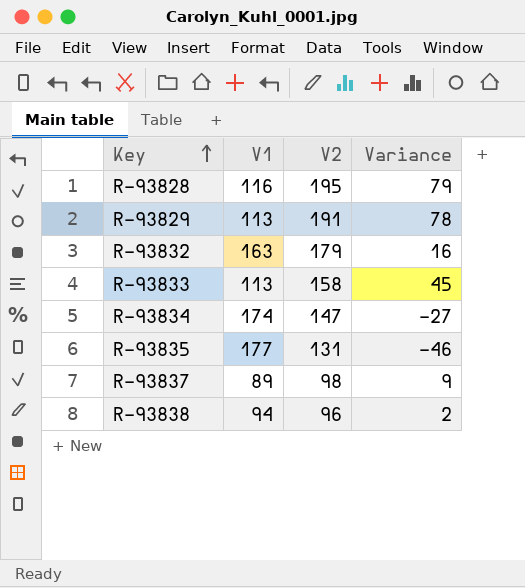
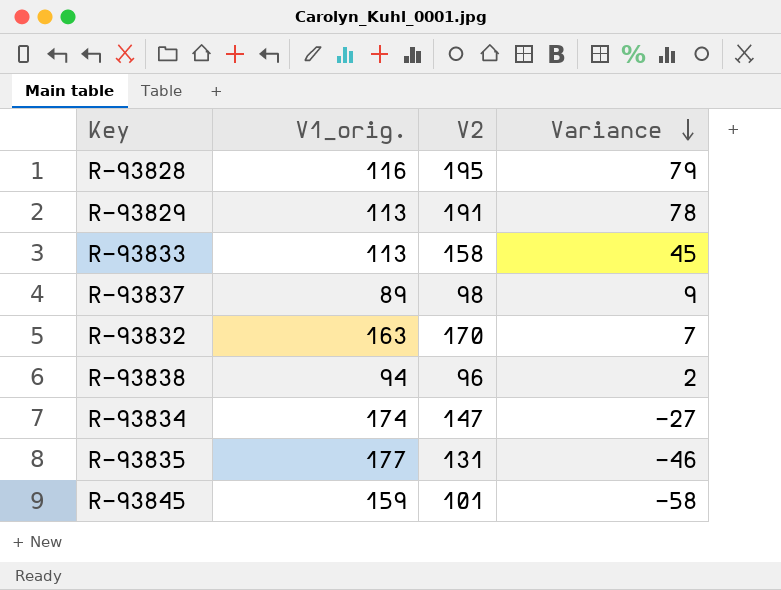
row order: Key ascending -> Variance descending
column name: V1 -> V1_orig.
R-93832 | V2: 179 -> 170
R-93832 | Variance: 16 -> 7
row R-93845: none -> 159 | 101 | -58

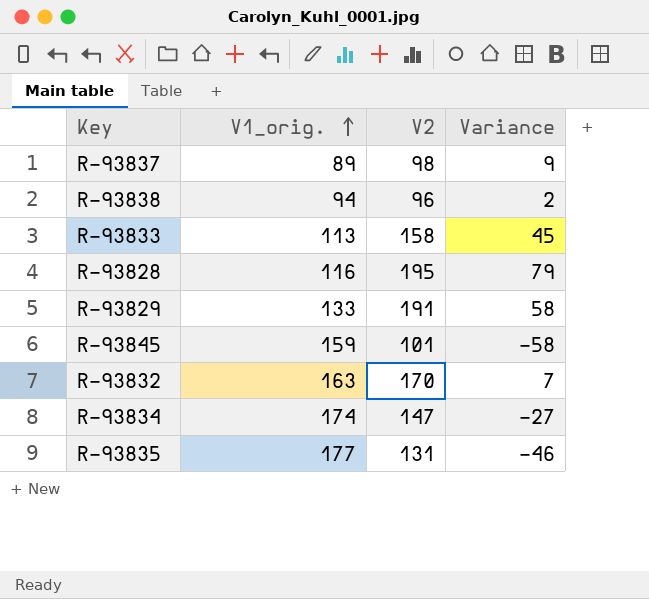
row order: Variance descending -> V1_orig. ascending
R-93829 | V1_orig.: 113 -> 133
R-93829 | Variance: 78 -> 58

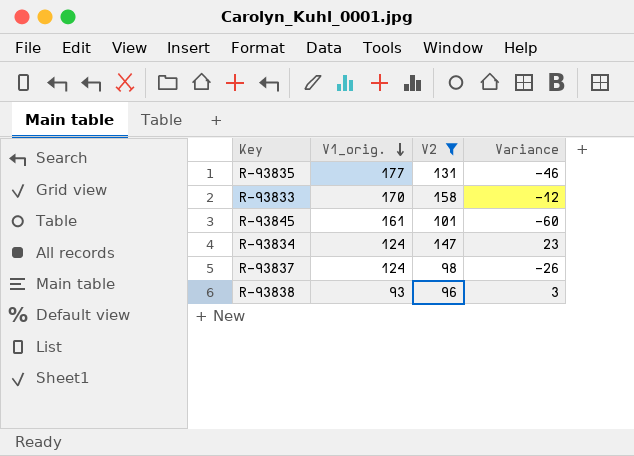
filter: none -> V2 <= 158
row order: V1_orig. ascending -> V1_orig. descending
R-93833 | V1_orig.: 113 -> 170
R-93833 | Variance: 45 -> -12
R-93845 | V1_orig.: 159 -> 161
R-93845 | Variance: -58 -> -60
R-93834 | V1_orig.: 174 -> 124
R-93834 | Variance: -27 -> 23
R-93837 | V1_orig.: 89 -> 124
R-93837 | Variance: 9 -> -26
R-93838 | V1_orig.: 94 -> 93
R-93838 | Variance: 2 -> 3

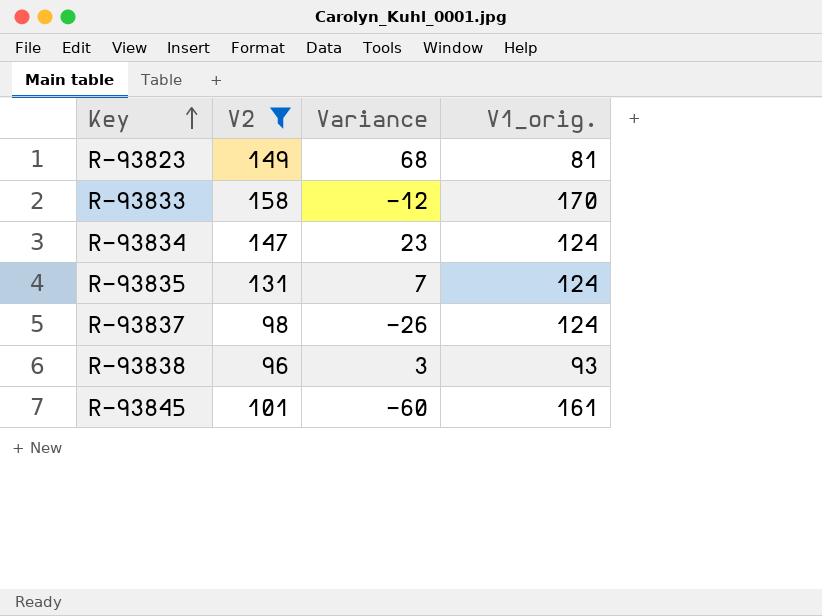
row order: V1_orig. descending -> Key ascending
column V1_orig. | position: 2 -> 4
row R-93823: none -> 149 | 68 | 81
R-93835 | Variance: -46 -> 7
R-93835 | V1_orig.: 177 -> 124

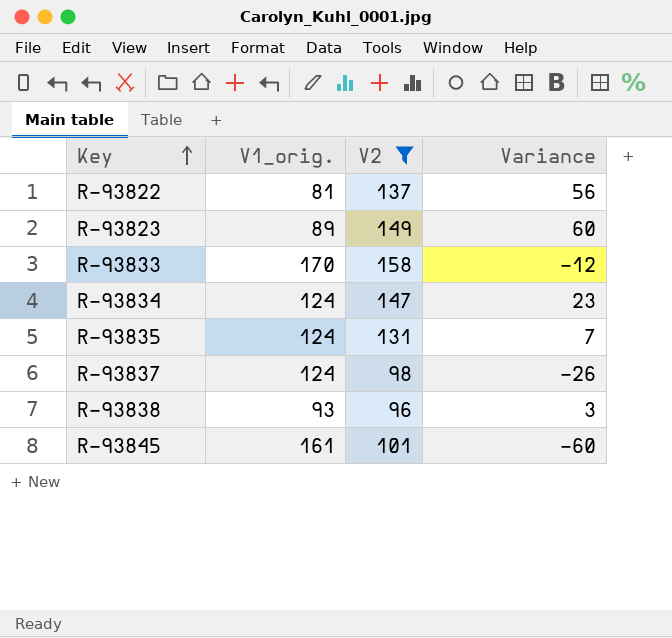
column V1_orig. | position: 4 -> 2
row R-93822: none -> 81 | 137 | 56
R-93823 | V1_orig.: 81 -> 89
R-93823 | Variance: 68 -> 60

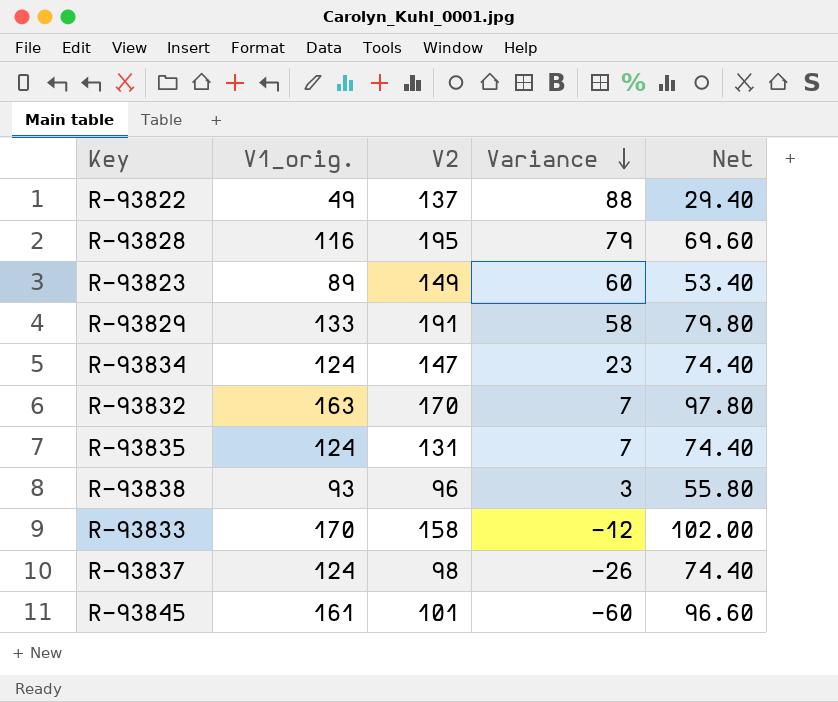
filter: V2 <= 158 -> none
row order: Key ascending -> Variance descending
column Net | formula: none -> [V1_orig.] * 0.6
R-93822 | V1_orig.: 81 -> 49
R-93822 | Variance: 56 -> 88

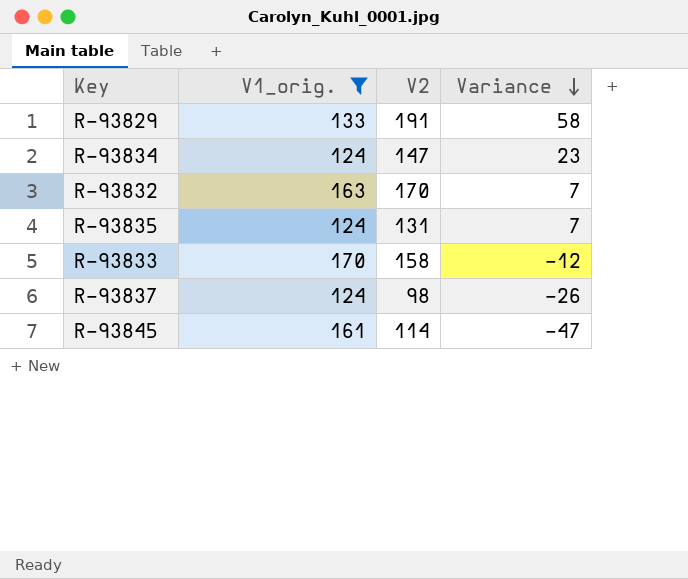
filter: none -> V1_orig. >= 124
column Net | formula: [V1_orig.] * 0.6 -> none
R-93845 | V2: 101 -> 114
R-93845 | Variance: -60 -> -47

